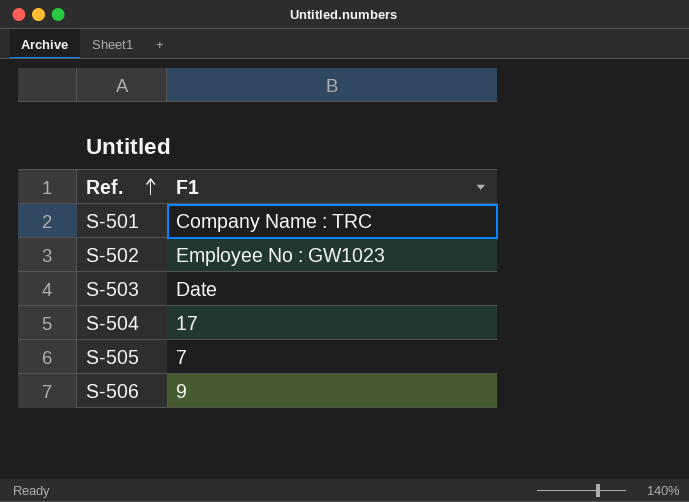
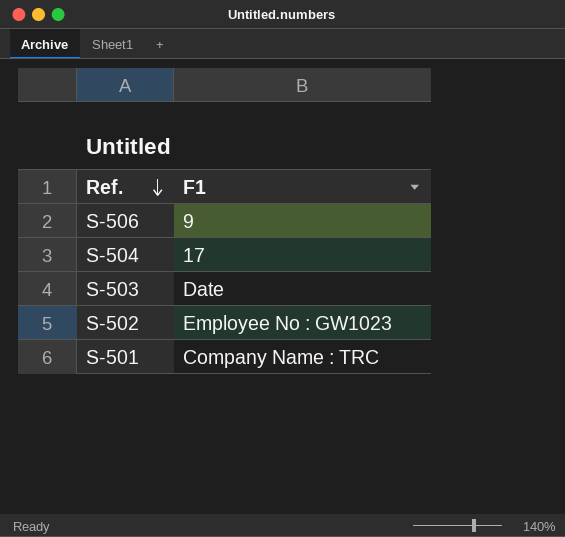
row order: Ref. ascending -> Ref. descending
row S-505: 7 -> none

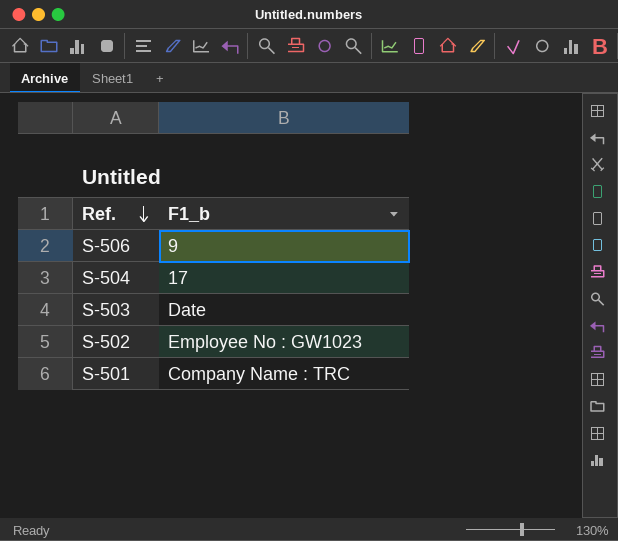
column name: F1 -> F1_b

